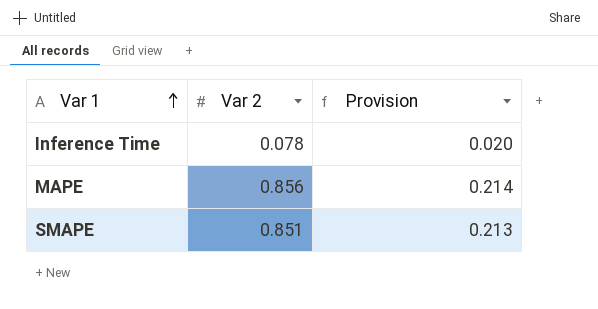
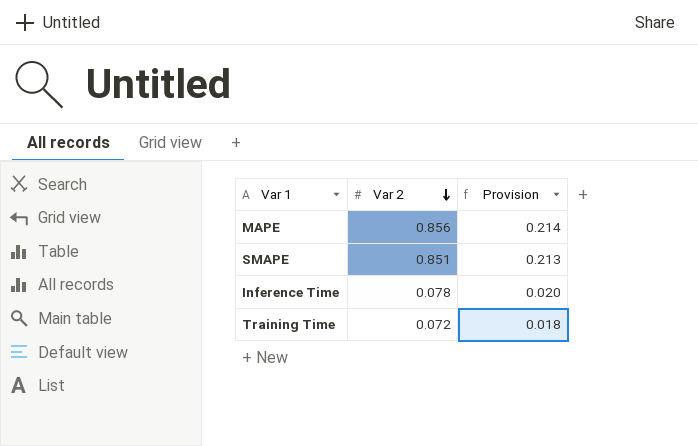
row order: Var 1 ascending -> Var 2 descending
row Training Time: none -> 0.072 | 0.018

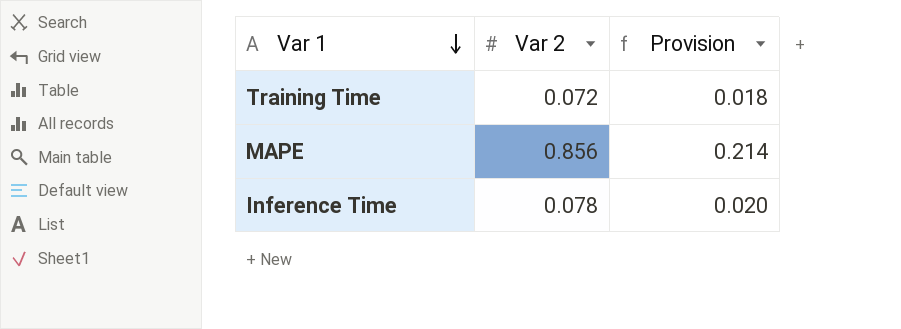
row order: Var 2 descending -> Var 1 descending
row SMAPE: 0.851 | 0.213 -> none

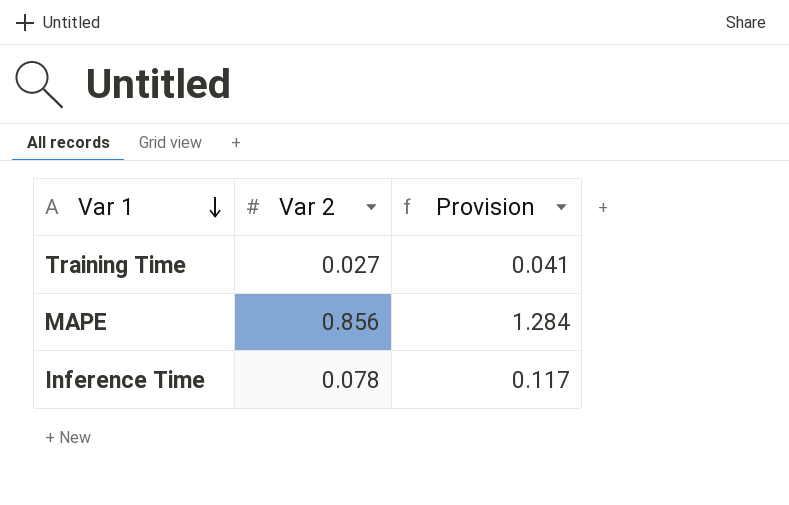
column Provision | formula: [Var 2] * 0.25 -> [Var 2] * 1.5
Training Time | Var 2: 0.072 -> 0.027

